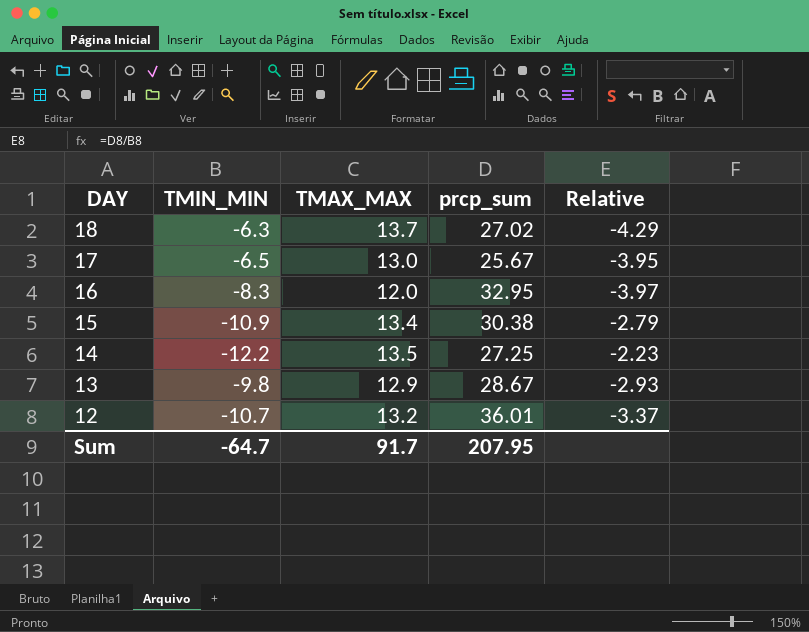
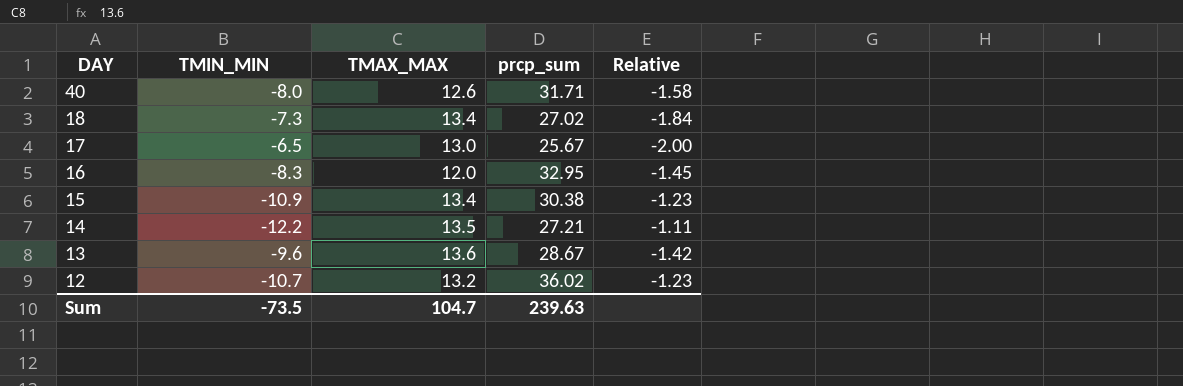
column Relative | formula: [prcp_sum] / [TMIN_MIN] -> [TMAX_MAX] / [TMIN_MIN]
row 40: none -> -8.0 | 12.6 | 31.71 | -1.58
18 | TMIN_MIN: -6.3 -> -7.3
18 | TMAX_MAX: 13.7 -> 13.4
14 | prcp_sum: 27.25 -> 27.21
13 | TMIN_MIN: -9.8 -> -9.6
13 | TMAX_MAX: 12.9 -> 13.6
12 | prcp_sum: 36.01 -> 36.02
Sum | TMIN_MIN: -64.7 -> -73.5
Sum | TMAX_MAX: 91.7 -> 104.7
Sum | prcp_sum: 207.95 -> 239.63

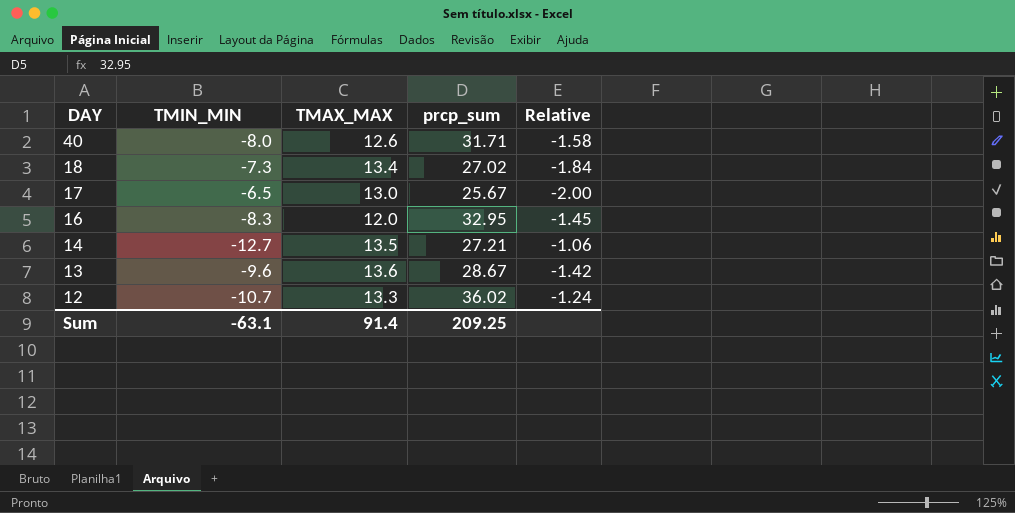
row 15: -10.9 | 13.4 | 30.38 | -1.23 -> none
14 | TMIN_MIN: -12.2 -> -12.7
14 | Relative: -1.11 -> -1.06
12 | TMAX_MAX: 13.2 -> 13.3
12 | Relative: -1.23 -> -1.24
Sum | TMIN_MIN: -73.5 -> -63.1
Sum | TMAX_MAX: 104.7 -> 91.4
Sum | prcp_sum: 239.63 -> 209.25

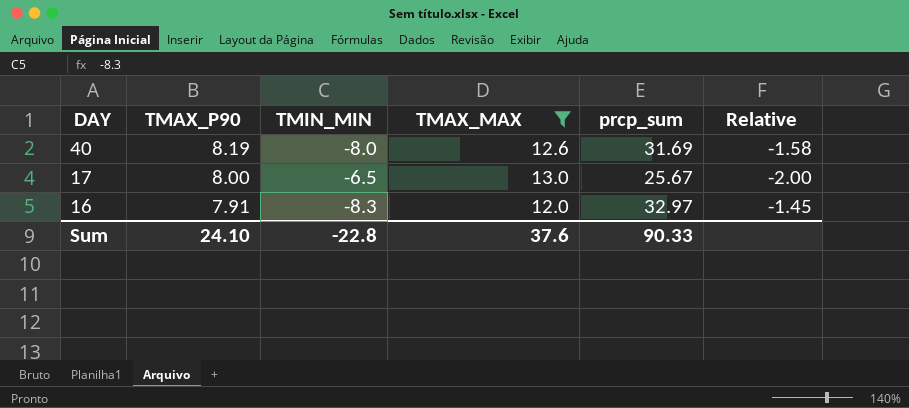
filter: none -> TMAX_MAX <= 13.0
column TMAX_P90 | position: none -> 2
40 | prcp_sum: 31.71 -> 31.69
16 | prcp_sum: 32.95 -> 32.97
Sum | TMIN_MIN: -63.1 -> -22.8
Sum | TMAX_MAX: 91.4 -> 37.6
Sum | prcp_sum: 209.25 -> 90.33

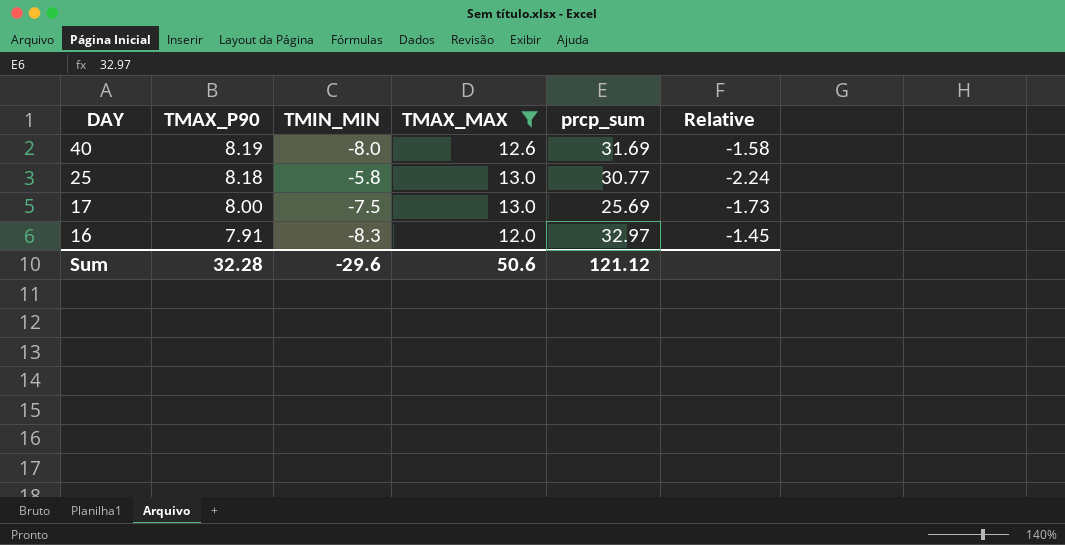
row 25: none -> 8.18 | -5.8 | 13.0 | 30.77 | -2.24
17 | TMIN_MIN: -6.5 -> -7.5
17 | prcp_sum: 25.67 -> 25.69
17 | Relative: -2.00 -> -1.73
Sum | TMAX_P90: 24.10 -> 32.28
Sum | TMIN_MIN: -22.8 -> -29.6
Sum | TMAX_MAX: 37.6 -> 50.6
Sum | prcp_sum: 90.33 -> 121.12

